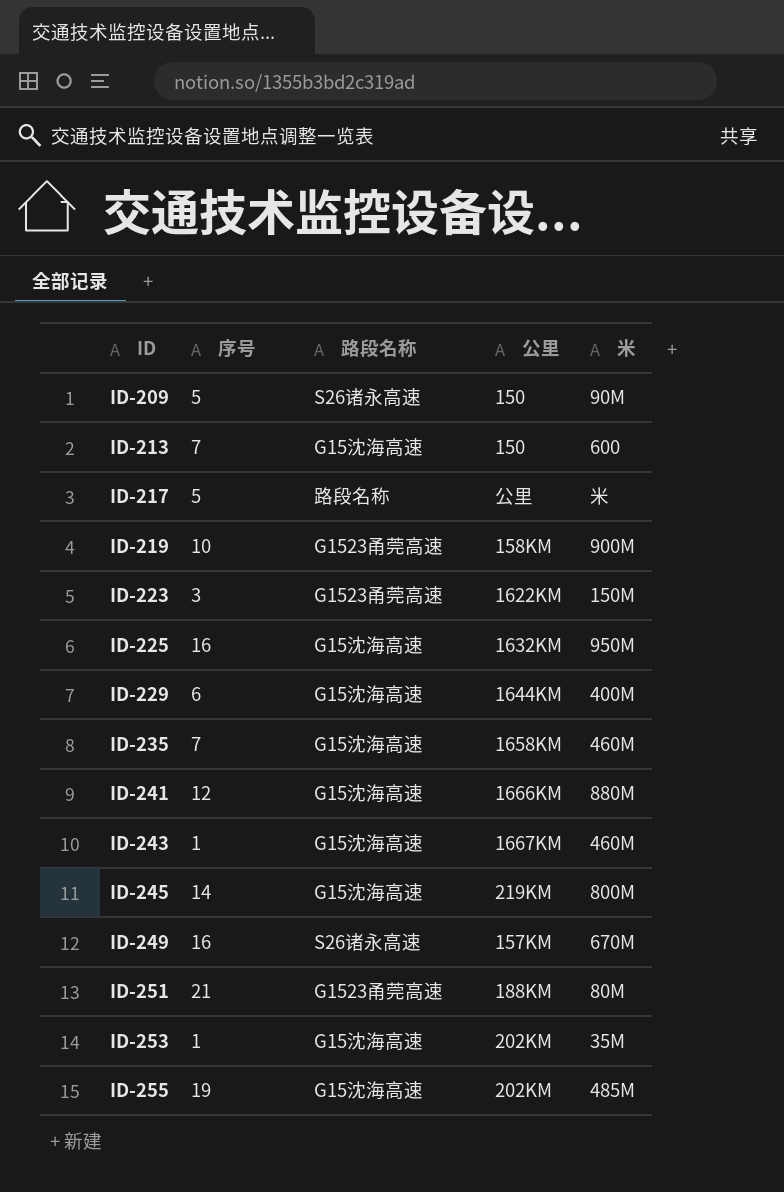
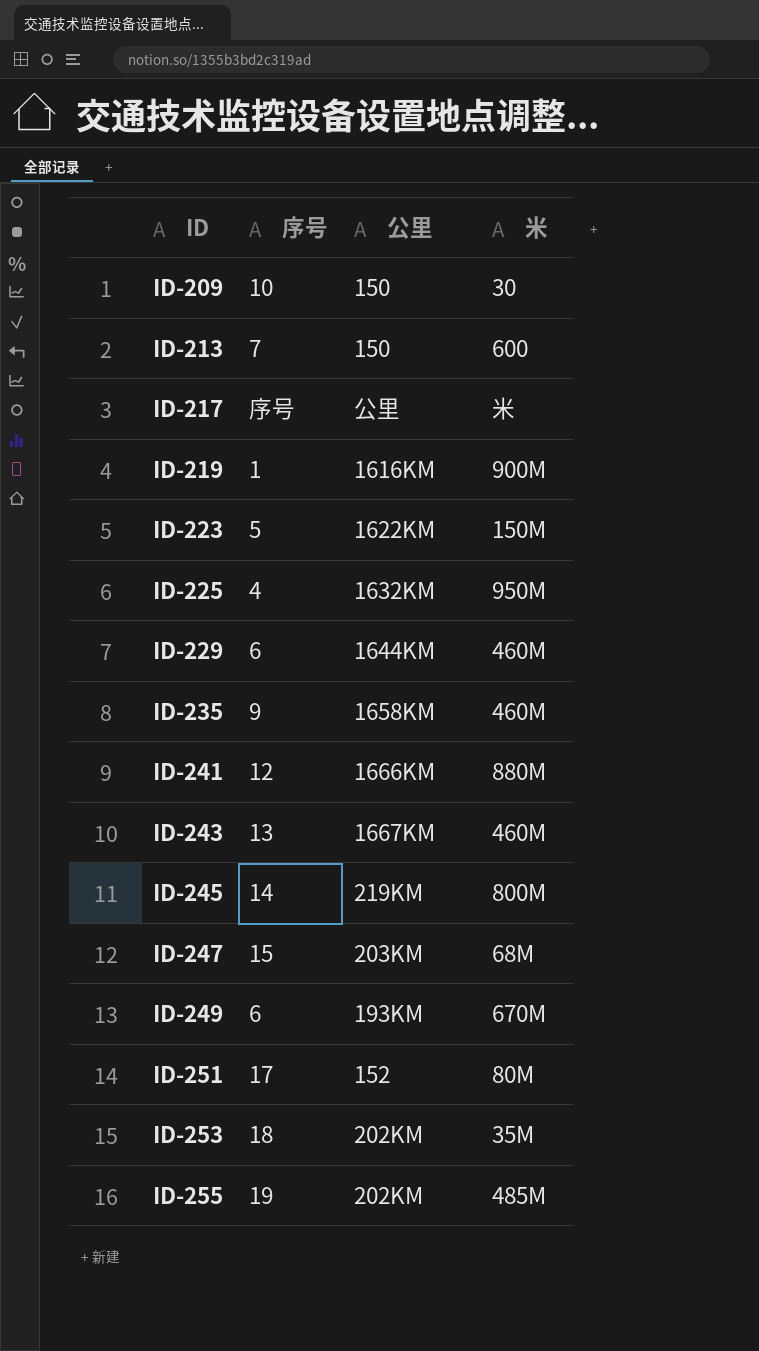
column 路段名称 | position: 3 -> none
ID-209 | 序号: 5 -> 10
ID-209 | 米: 90M -> 30
ID-217 | 序号: 5 -> 序号
ID-219 | 序号: 10 -> 1
ID-219 | 公里: 158KM -> 1616KM
ID-223 | 序号: 3 -> 5
ID-225 | 序号: 16 -> 4
ID-229 | 米: 400M -> 460M
ID-235 | 序号: 7 -> 9
ID-243 | 序号: 1 -> 13
row ID-247: none -> 15 | 203KM | 68M
ID-249 | 序号: 16 -> 6
ID-249 | 公里: 157KM -> 193KM
ID-251 | 序号: 21 -> 17
ID-251 | 公里: 188KM -> 152
ID-253 | 序号: 1 -> 18

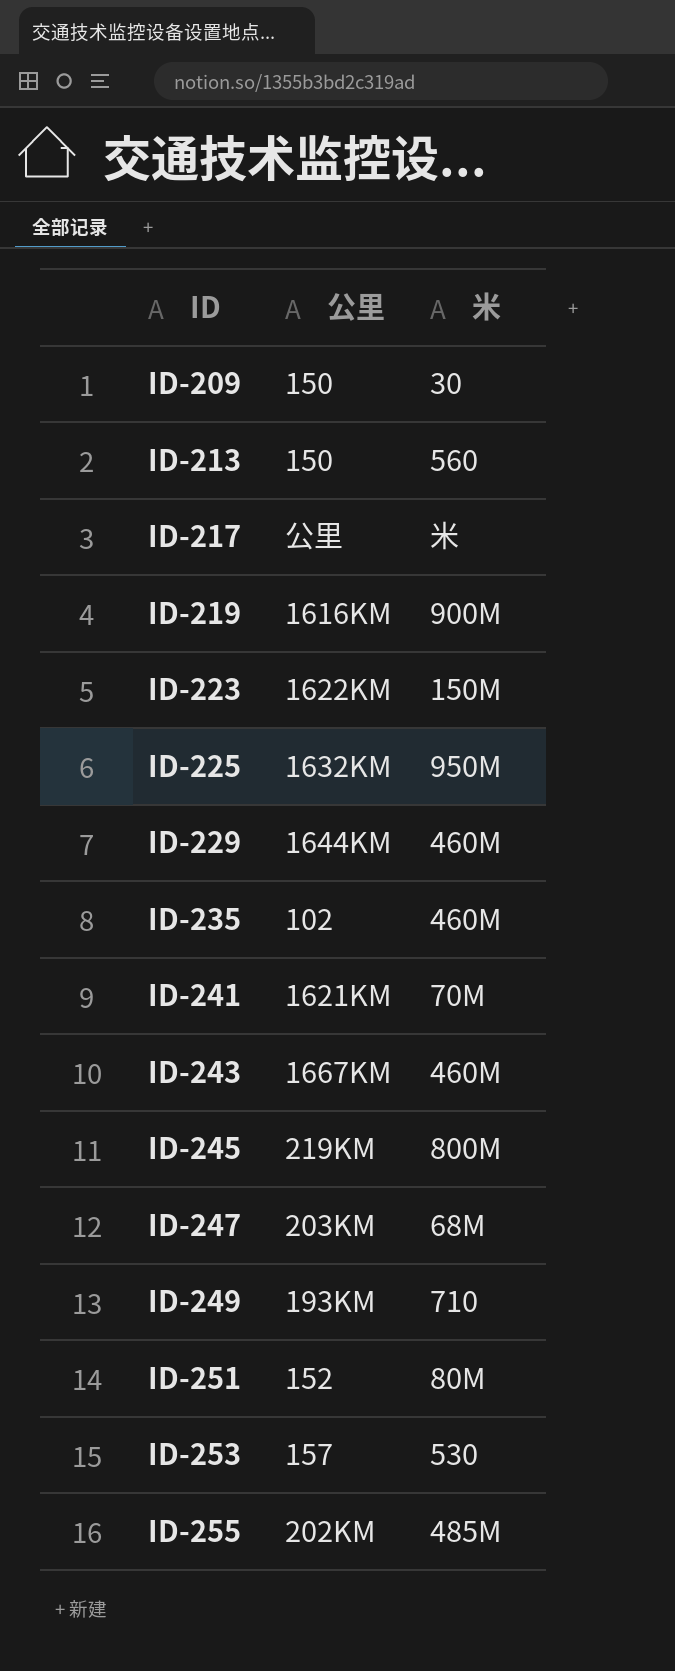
column 序号 | position: 2 -> none
ID-213 | 米: 600 -> 560
ID-235 | 公里: 1658KM -> 102
ID-241 | 公里: 1666KM -> 1621KM
ID-241 | 米: 880M -> 70M
ID-249 | 米: 670M -> 710
ID-253 | 公里: 202KM -> 157
ID-253 | 米: 35M -> 530

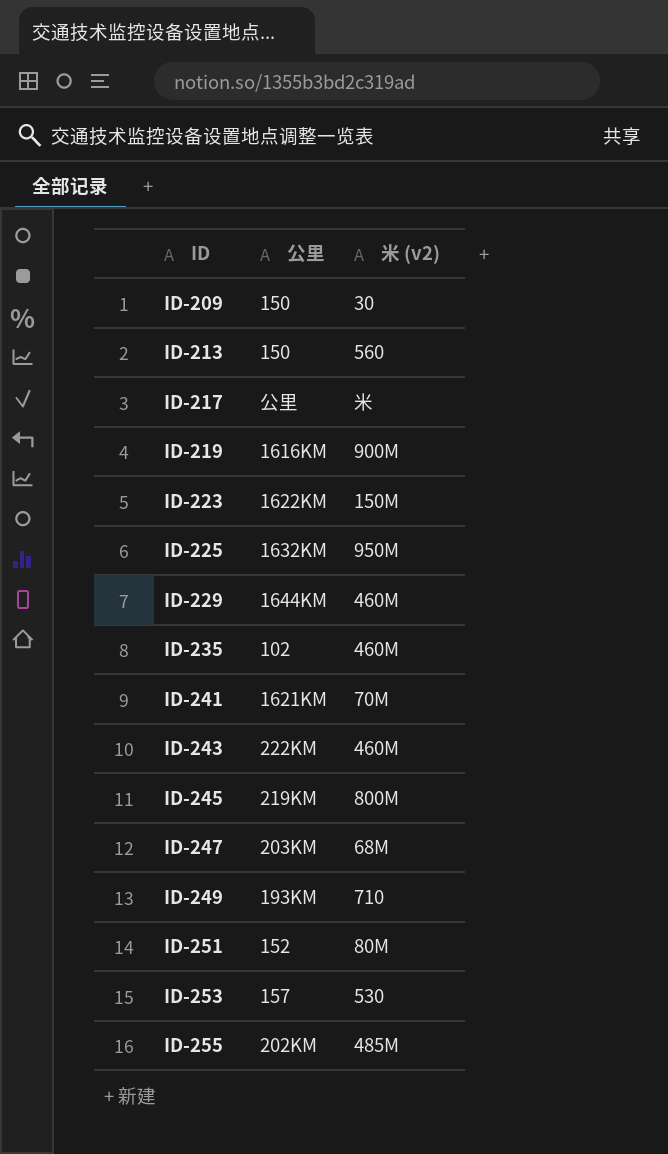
column name: 米 -> 米 (v2)
ID-243 | 公里: 1667KM -> 222KM

